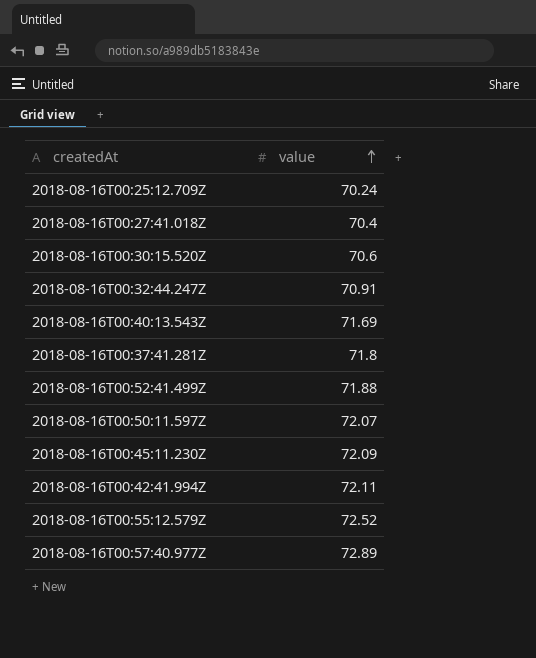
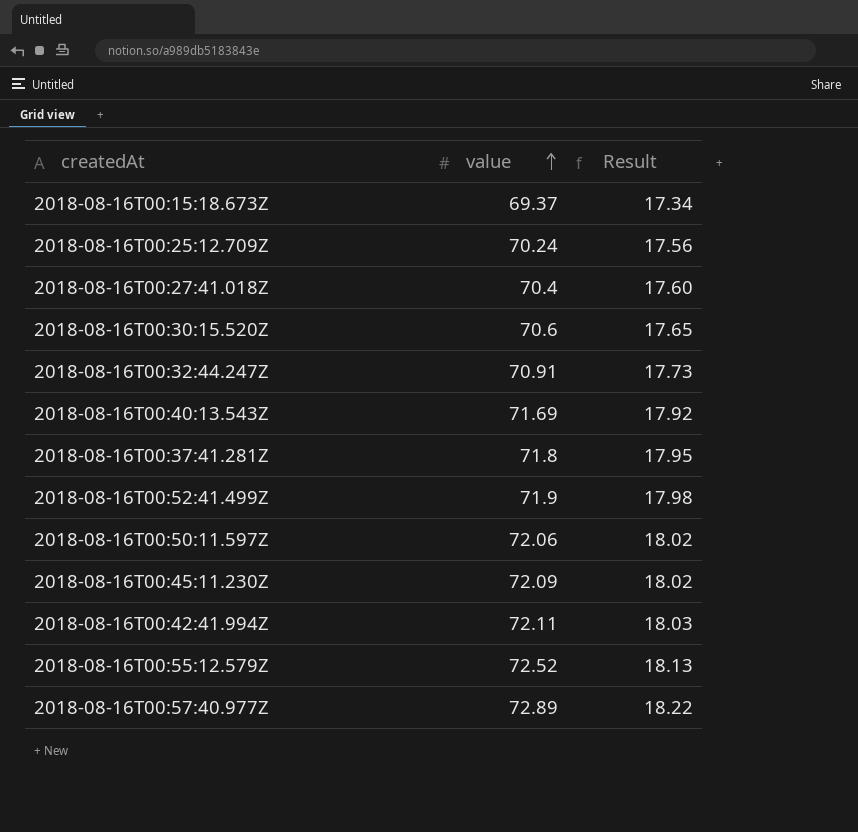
column Result | formula: none -> [value] * 0.25
row 2018-08-16T00:15:18.673Z: none -> 69.37 | 17.34
2018-08-16T00:52:41.499Z | value: 71.88 -> 71.9
2018-08-16T00:50:11.597Z | value: 72.07 -> 72.06

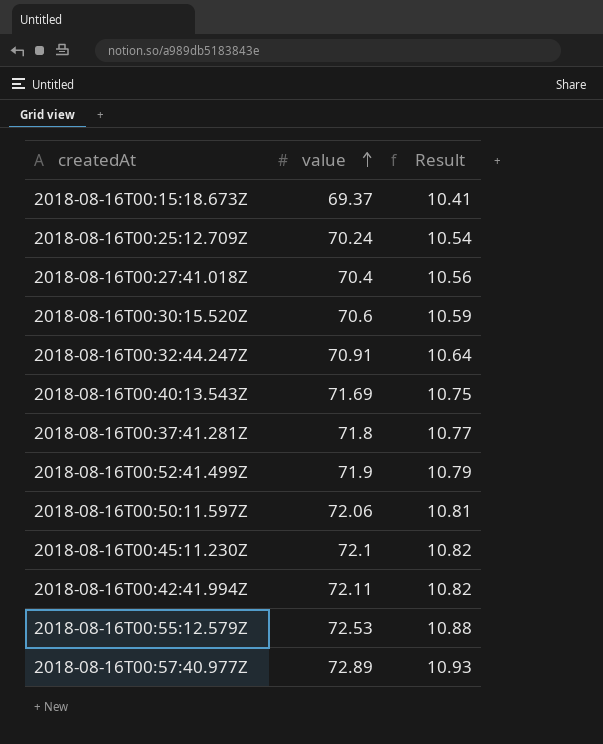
column Result | formula: [value] * 0.25 -> [value] * 0.15
2018-08-16T00:45:11.230Z | value: 72.09 -> 72.1
2018-08-16T00:55:12.579Z | value: 72.52 -> 72.53

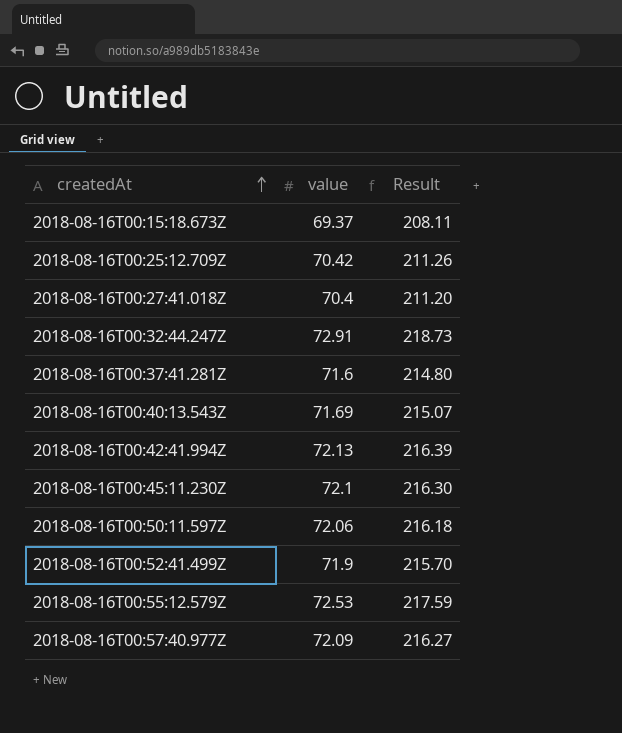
row order: value ascending -> createdAt ascending
column Result | formula: [value] * 0.15 -> [value] * 3
row 2018-08-16T00:30:15.520Z: 70.6 | 10.59 -> none
2018-08-16T00:25:12.709Z | value: 70.24 -> 70.42
2018-08-16T00:32:44.247Z | value: 70.91 -> 72.91
2018-08-16T00:37:41.281Z | value: 71.8 -> 71.6
2018-08-16T00:42:41.994Z | value: 72.11 -> 72.13
2018-08-16T00:57:40.977Z | value: 72.89 -> 72.09

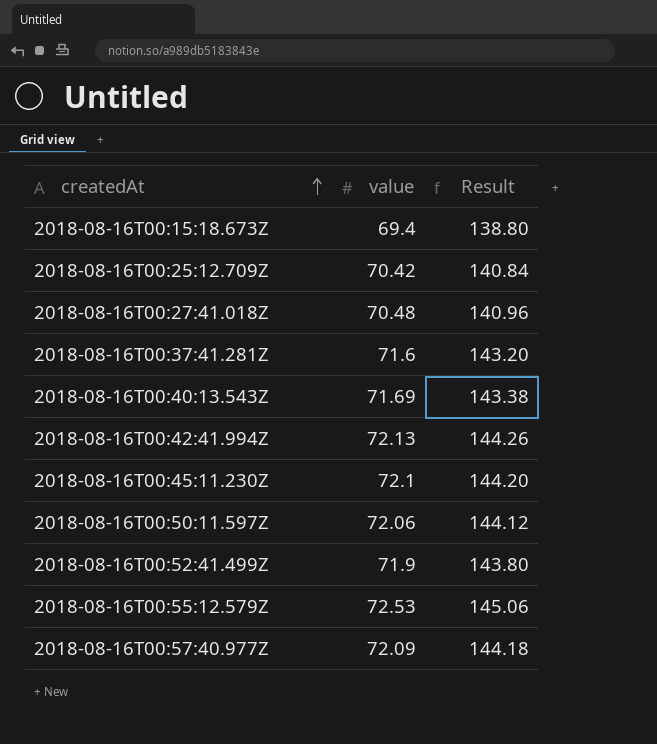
column Result | formula: [value] * 3 -> [value] * 2
row 2018-08-16T00:32:44.247Z: 72.91 | 218.73 -> none
2018-08-16T00:15:18.673Z | value: 69.37 -> 69.4
2018-08-16T00:27:41.018Z | value: 70.4 -> 70.48

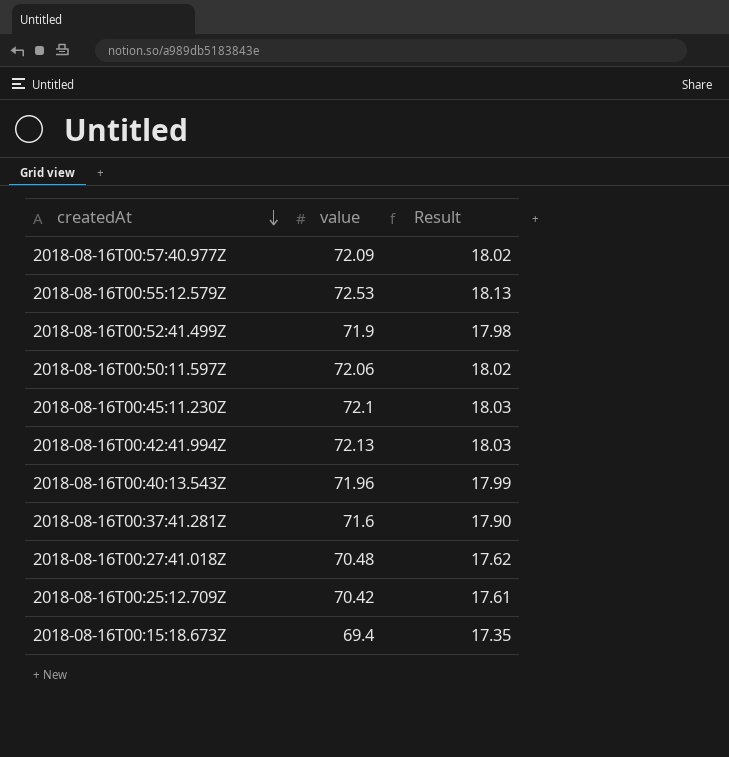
row order: createdAt ascending -> createdAt descending
column Result | formula: [value] * 2 -> [value] * 0.25
2018-08-16T00:40:13.543Z | value: 71.69 -> 71.96

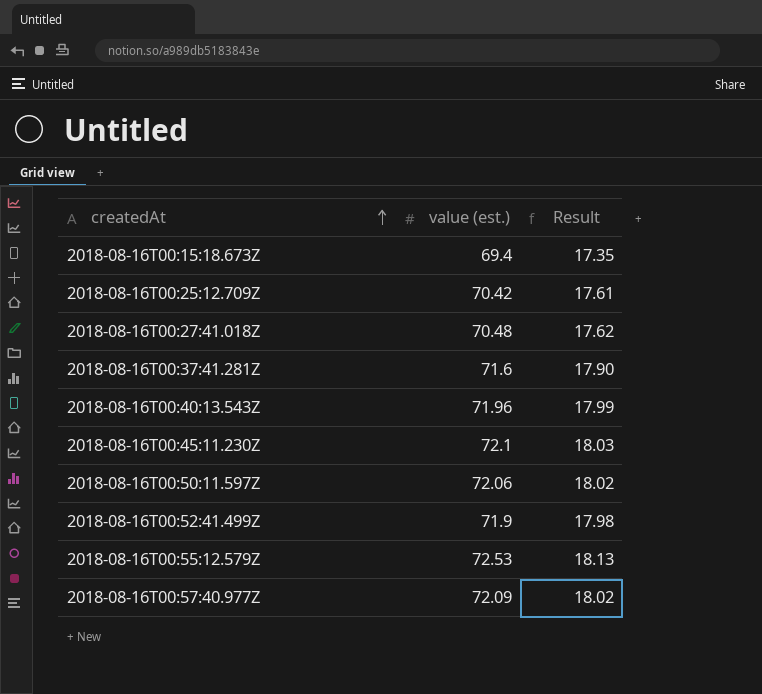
row order: createdAt descending -> createdAt ascending
column name: value -> value (est.)
row 2018-08-16T00:42:41.994Z: 72.13 | 18.03 -> none

